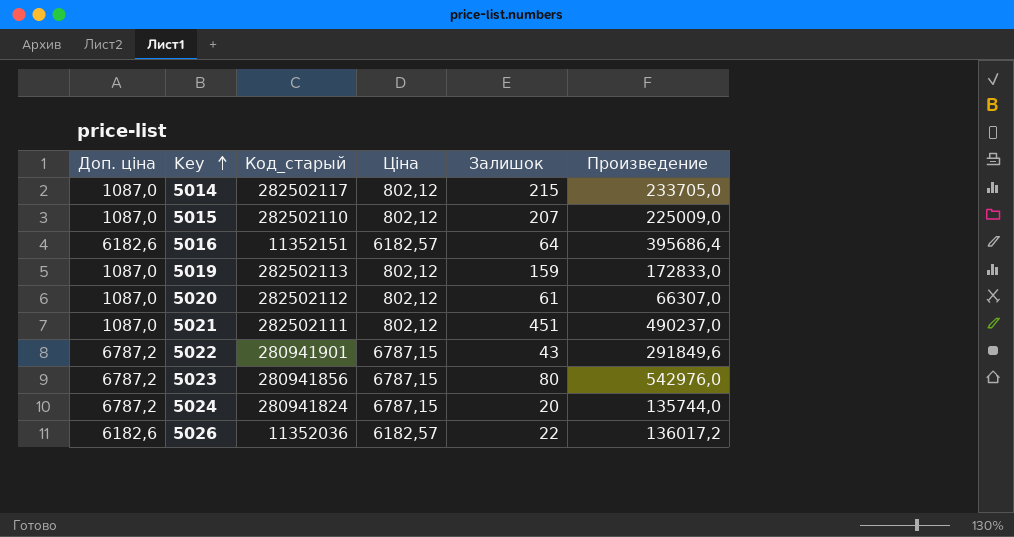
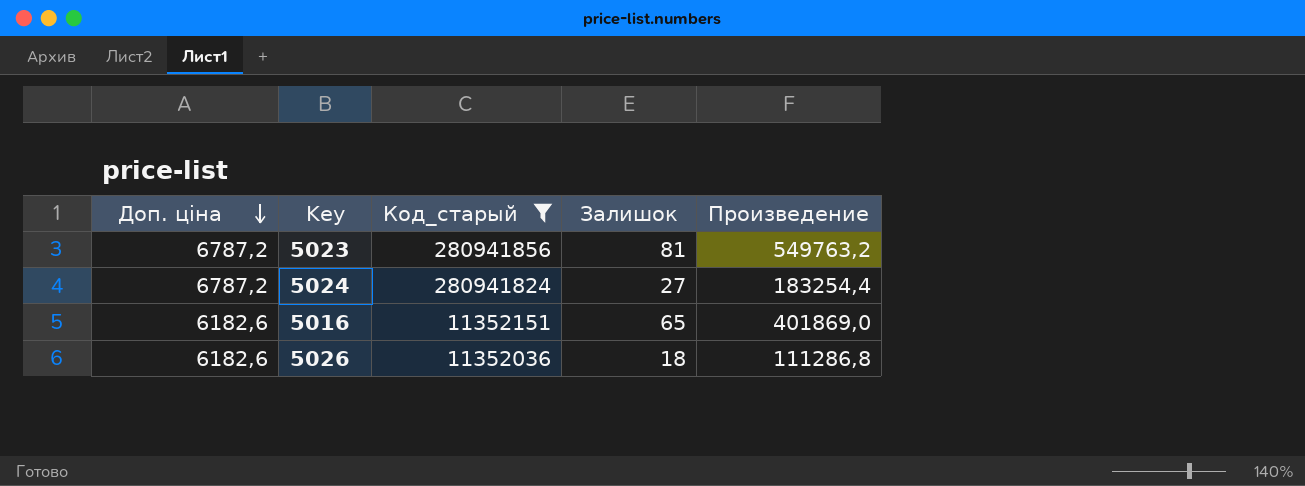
filter: none -> Код_старый <= 280941856
row order: Key ascending -> Доп. ціна descending
column Ціна | position: 4 -> none
5023 | Залишок: 80 -> 81
5023 | Произведение: 542976,0 -> 549763,2
5024 | Залишок: 20 -> 27
5024 | Произведение: 135744,0 -> 183254,4
5016 | Залишок: 64 -> 65
5016 | Произведение: 395686,4 -> 401869,0
5026 | Залишок: 22 -> 18
5026 | Произведение: 136017,2 -> 111286,8

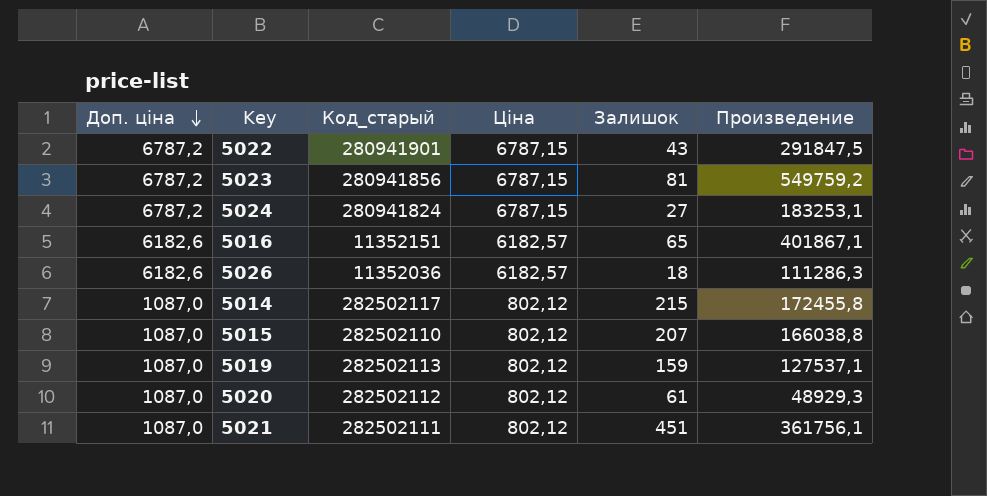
filter: Код_старый <= 280941856 -> none
column Ціна | position: none -> 4
column Произведение | formula: [Доп. ціна] * [Залишок] -> [Ціна] * [Залишок]

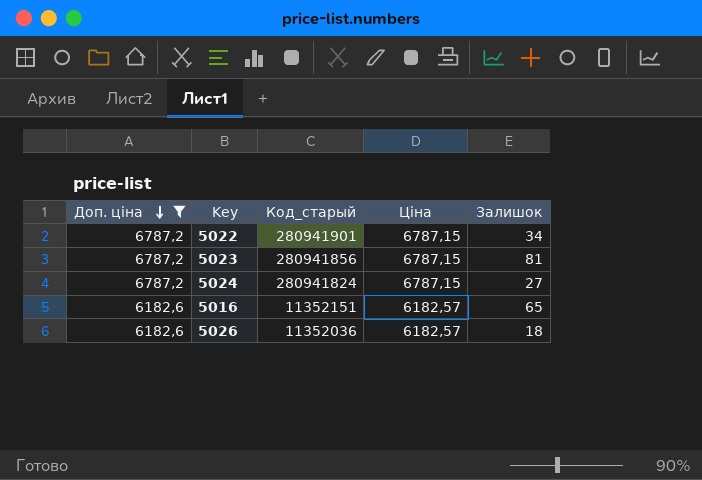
filter: none -> Доп. ціна != 1087,0
column Произведение | formula: [Ціна] * [Залишок] -> none
5022 | Залишок: 43 -> 34

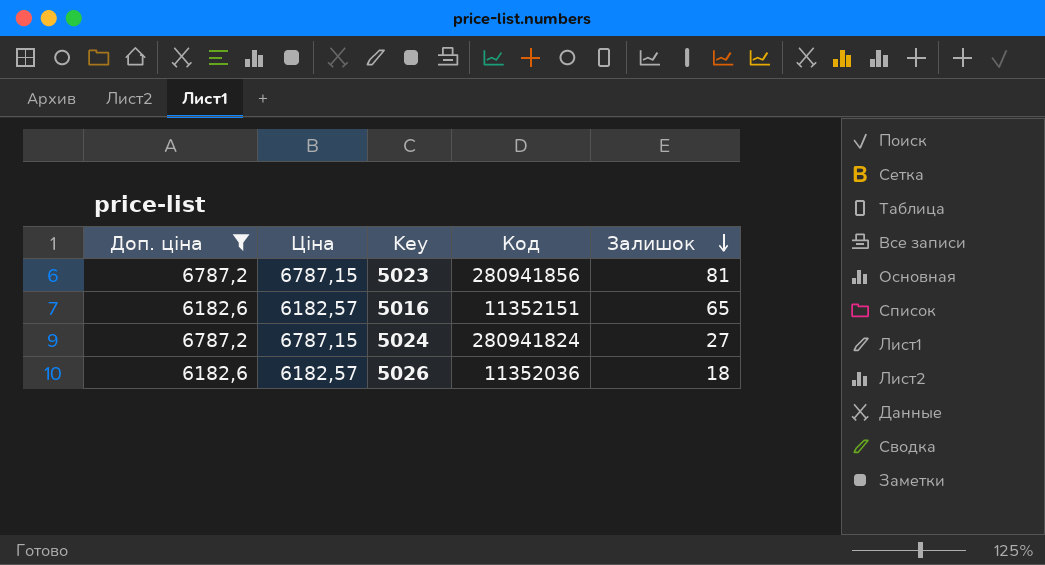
row order: Доп. ціна descending -> Залишок descending
column Ціна | position: 4 -> 2
column name: Код_старый -> Код
row 5022: 6787,2 | 280941901 | 6787,15 | 34 -> none

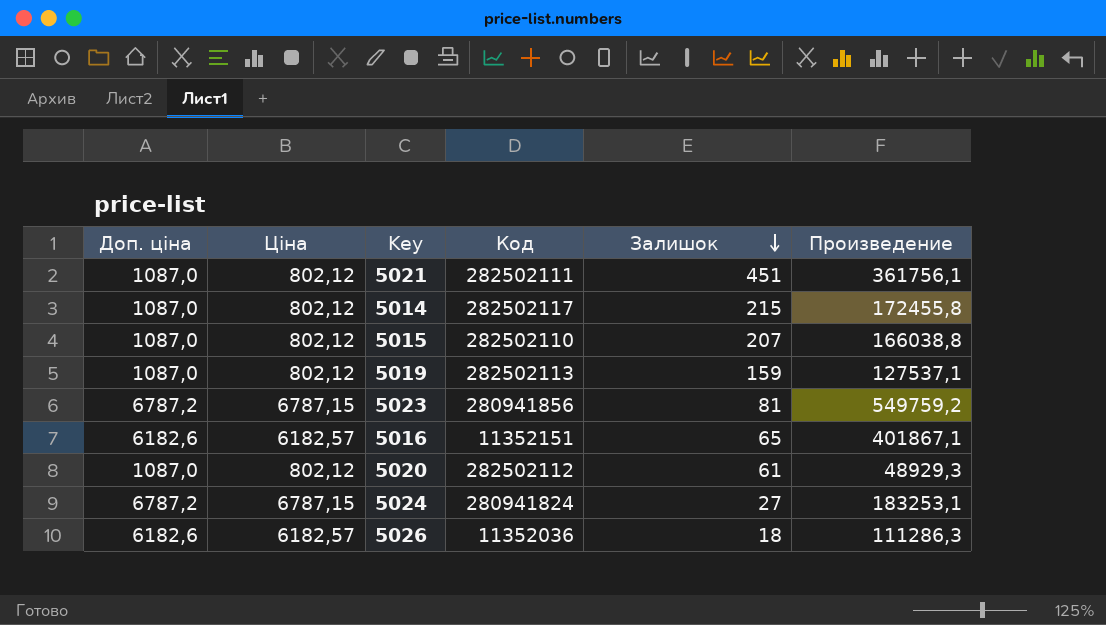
filter: Доп. ціна != 1087,0 -> none
column Произведение | formula: none -> [Ціна] * [Залишок]

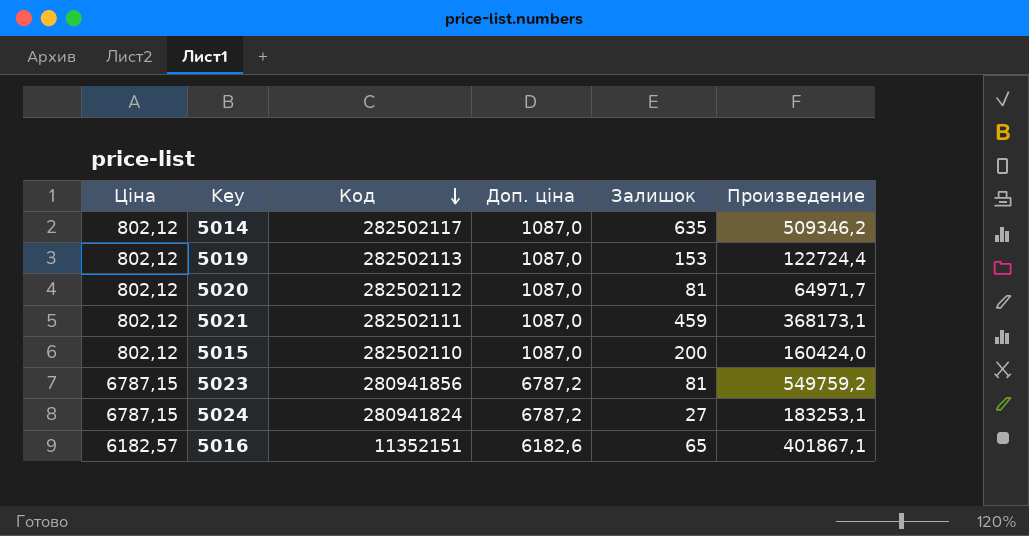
row order: Залишок descending -> Код descending
column Доп. ціна | position: 1 -> 4
row 5026: 6182,6 | 6182,57 | 11352036 | 18 | 111286,3 -> none
5014 | Залишок: 215 -> 635
5014 | Произведение: 172455,8 -> 509346,2
5019 | Залишок: 159 -> 153
5019 | Произведение: 127537,1 -> 122724,4
5020 | Залишок: 61 -> 81
5020 | Произведение: 48929,3 -> 64971,7
5021 | Залишок: 451 -> 459
5021 | Произведение: 361756,1 -> 368173,1
5015 | Залишок: 207 -> 200
5015 | Произведение: 166038,8 -> 160424,0

